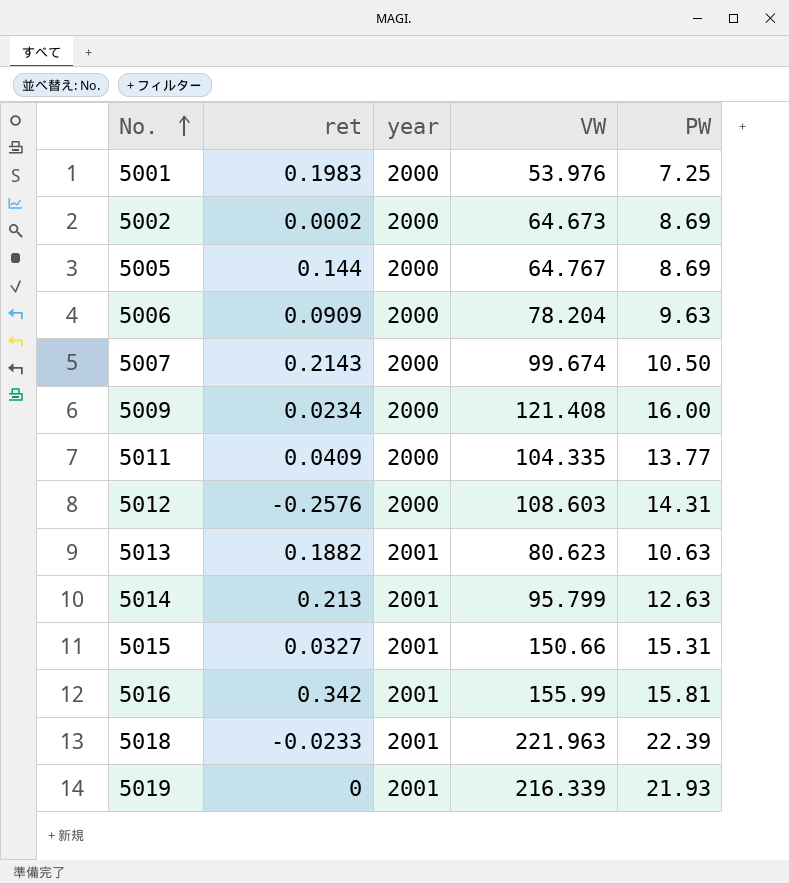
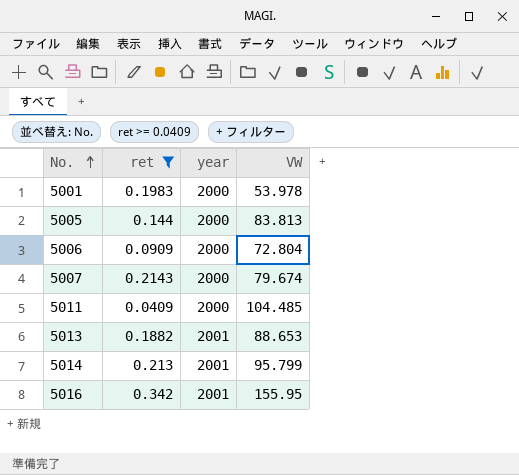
filter: none -> ret >= 0.0409
column PW | position: 5 -> none
5001 | VW: 53.976 -> 53.978
5005 | VW: 64.767 -> 83.813
5006 | VW: 78.204 -> 72.804
5007 | VW: 99.674 -> 79.674
5011 | VW: 104.335 -> 104.485
5013 | VW: 80.623 -> 88.653
5016 | VW: 155.99 -> 155.95

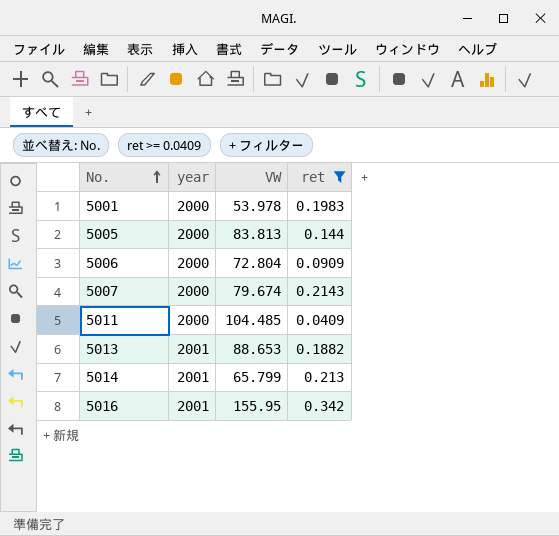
column ret | position: 2 -> 4
5014 | VW: 95.799 -> 65.799

